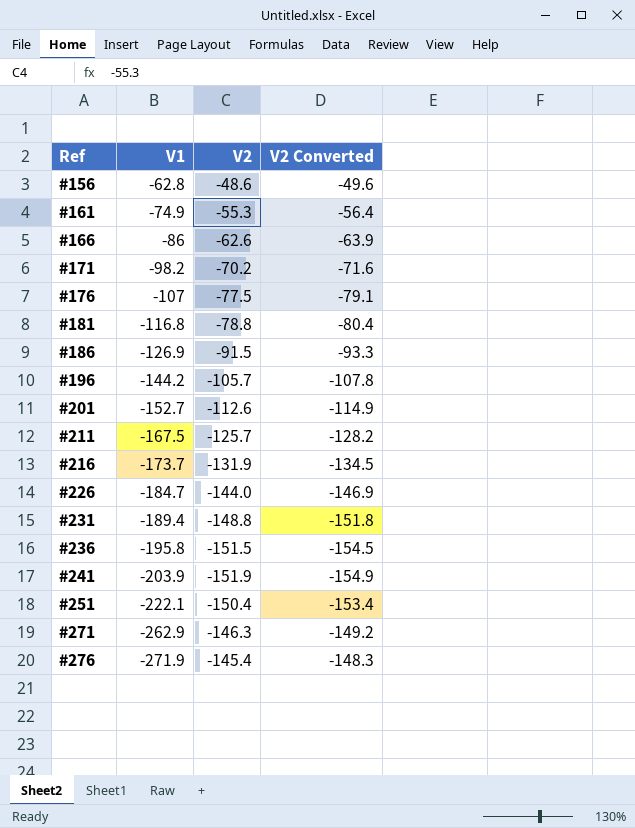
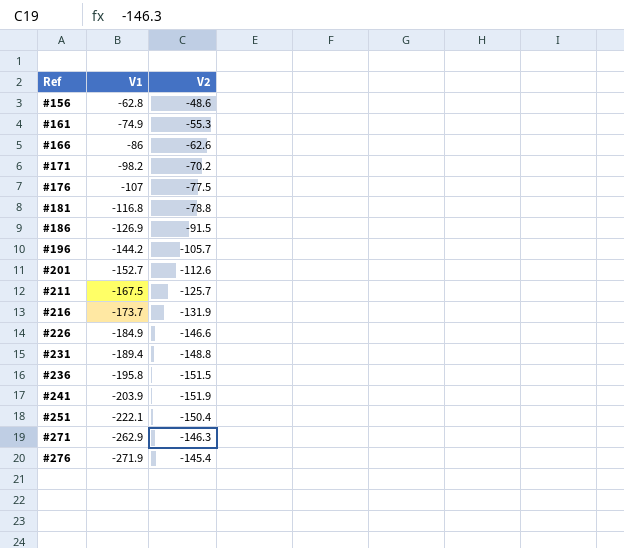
column V2 Converted | formula: [V2] * 1.02 -> none
#226 | V1: -184.7 -> -184.9
#226 | V2: -144.0 -> -146.6

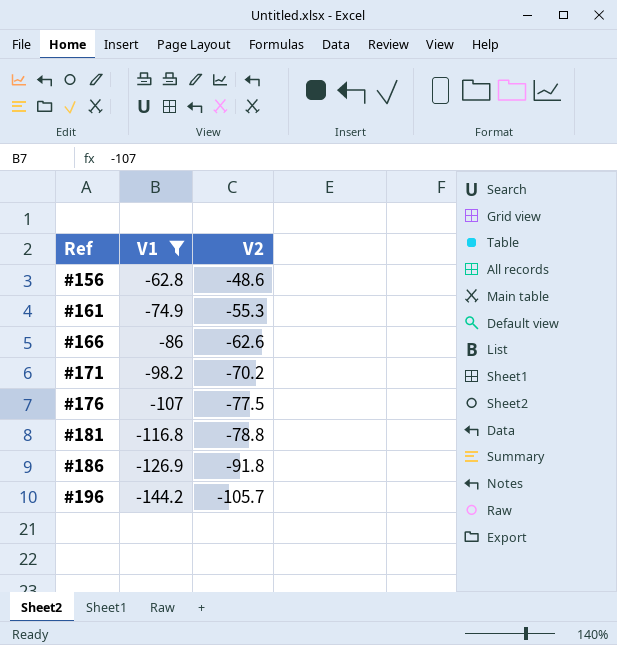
filter: none -> V1 >= -144.2
#186 | V2: -91.5 -> -91.8

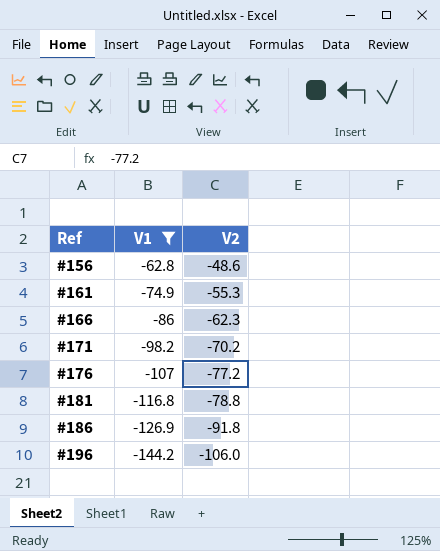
#166 | V2: -62.6 -> -62.3
#176 | V2: -77.5 -> -77.2
#196 | V2: -105.7 -> -106.0

